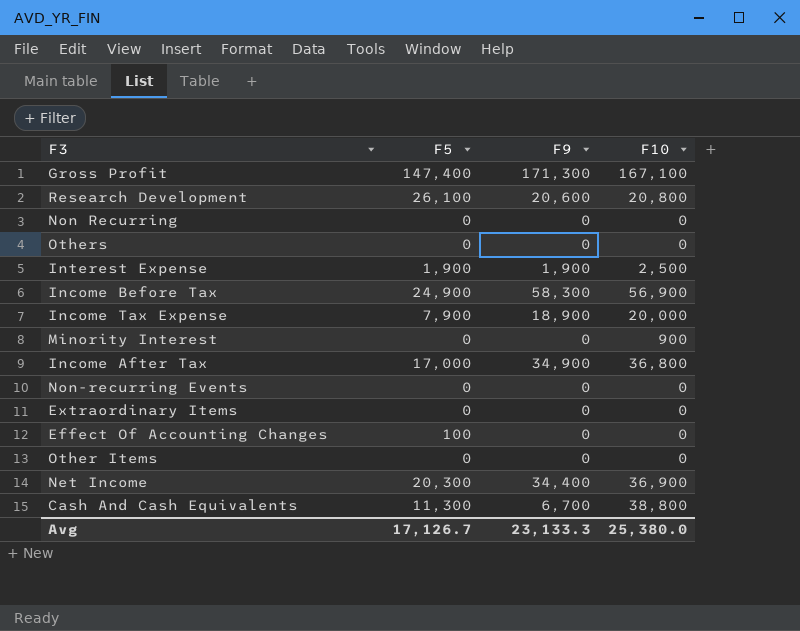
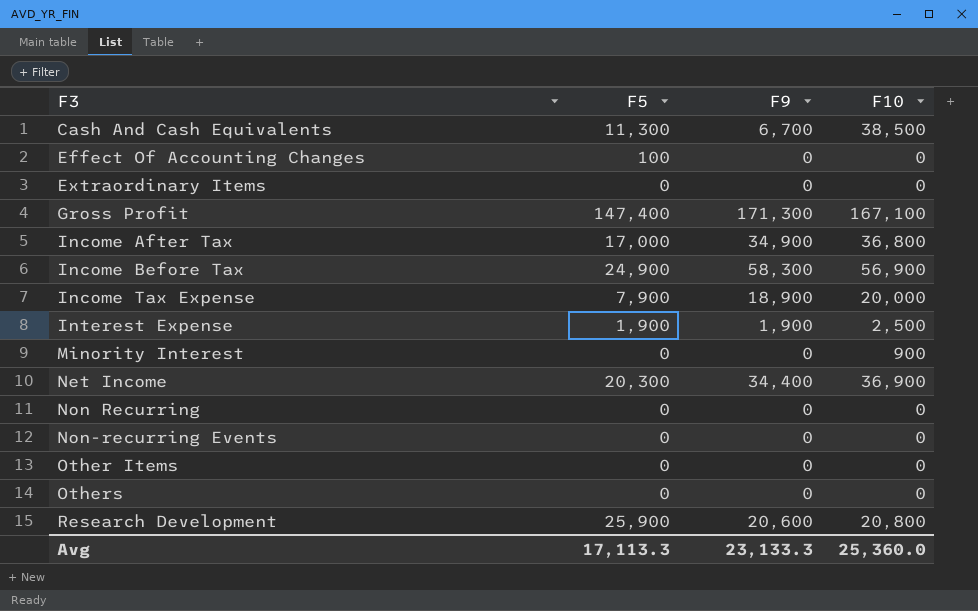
row order: none -> F3 ascending
Cash And Cash Equivalents | F10: 38,800 -> 38,500
Research Development | F5: 26,100 -> 25,900
Avg | F5: 17,126.7 -> 17,113.3
Avg | F10: 25,380.0 -> 25,360.0

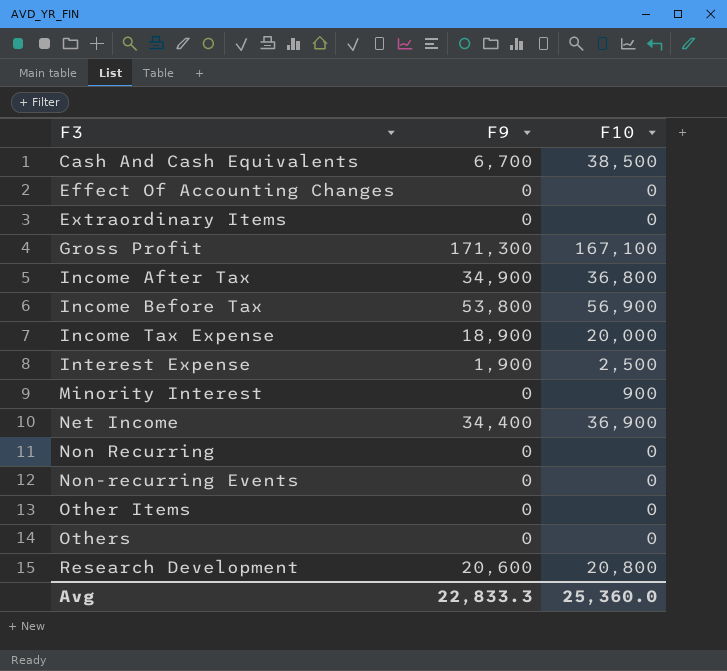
column F5 | position: 2 -> none
Income Before Tax | F9: 58,300 -> 53,800
Avg | F9: 23,133.3 -> 22,833.3

